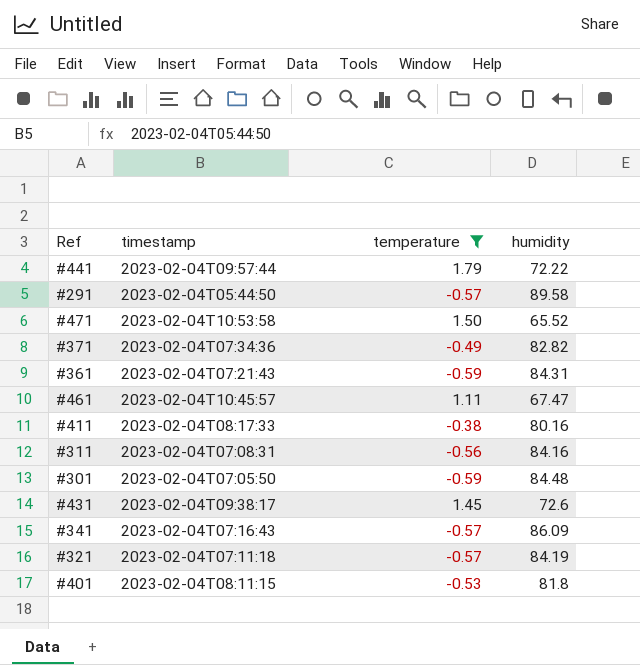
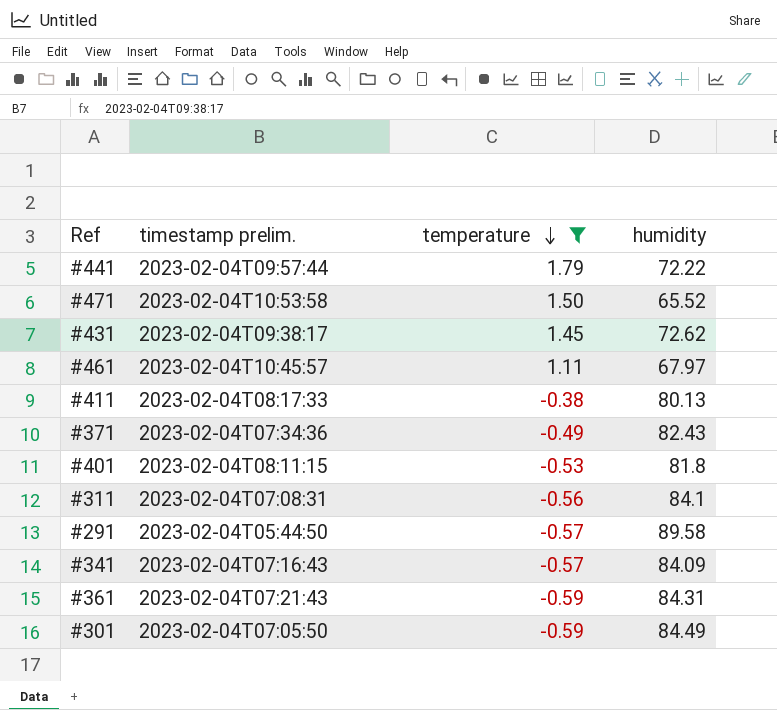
row order: none -> temperature descending
column name: timestamp -> timestamp prelim.
row #321: 2023-02-04T07:11:18 | -0.57 | 84.19 -> none
#431 | humidity: 72.6 -> 72.62
#461 | humidity: 67.47 -> 67.97
#411 | humidity: 80.16 -> 80.13
#371 | humidity: 82.82 -> 82.43
#311 | humidity: 84.16 -> 84.1
#341 | humidity: 86.09 -> 84.09
#301 | humidity: 84.48 -> 84.49

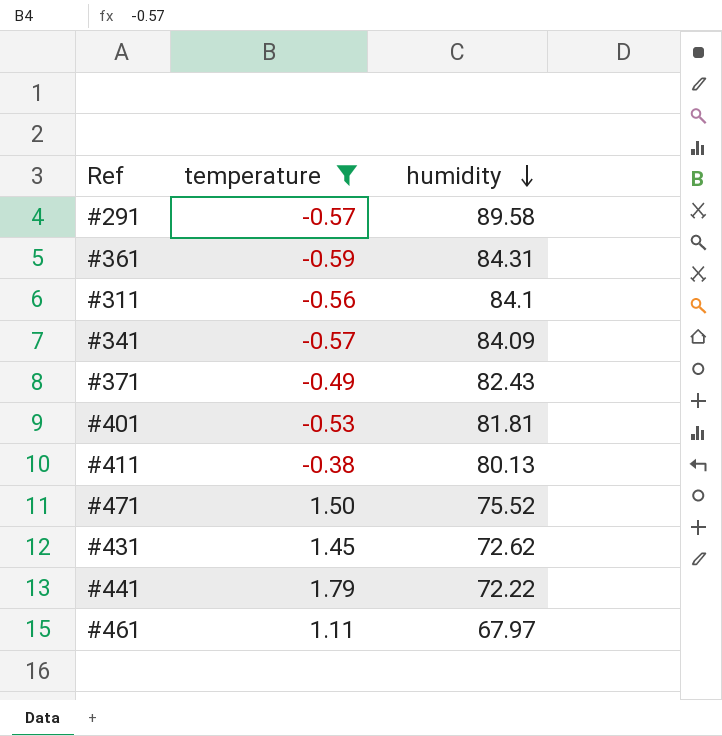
row order: temperature descending -> humidity descending
column timestamp prelim. | position: 2 -> none
row #301: 2023-02-04T07:05:50 | -0.59 | 84.49 -> none
#401 | humidity: 81.8 -> 81.81
#471 | humidity: 65.52 -> 75.52

